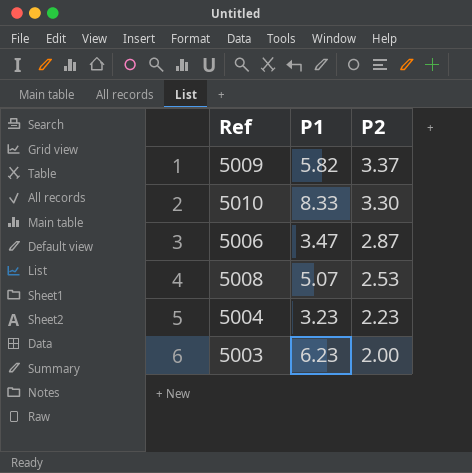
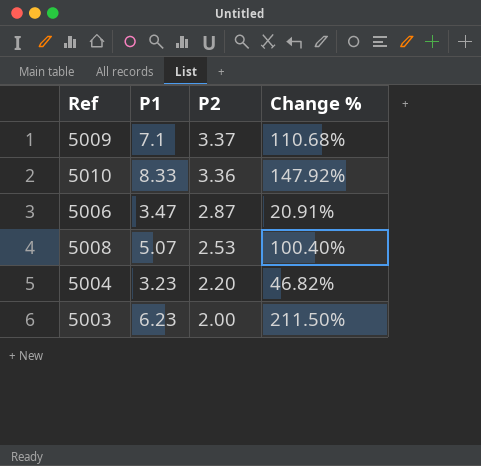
column Change % | formula: none -> ([P1] - [P2]) / [P2]
5009 | P1: 5.82 -> 7.1
5010 | P2: 3.30 -> 3.36
5004 | P2: 2.23 -> 2.20

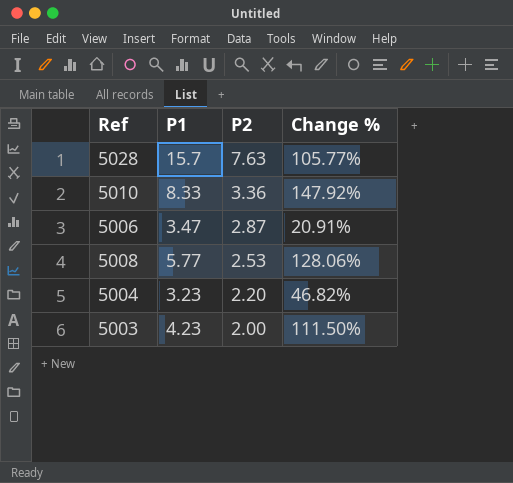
row 5009: 7.1 | 3.37 | 110.68% -> none
row 5028: none -> 15.7 | 7.63 | 105.77%
5008 | P1: 5.07 -> 5.77
5008 | Change %: 100.40% -> 128.06%
5003 | P1: 6.23 -> 4.23
5003 | Change %: 211.50% -> 111.50%

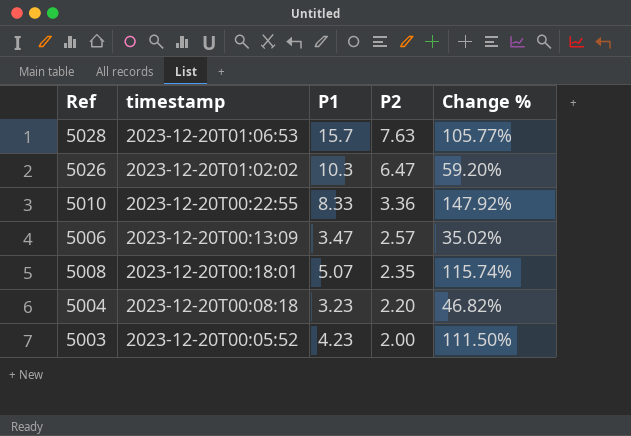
column timestamp | position: none -> 2
row 5026: none -> 2023-12-20T01:02:02 | 10.3 | 6.47 | 59.20%
5006 | P2: 2.87 -> 2.57
5006 | Change %: 20.91% -> 35.02%
5008 | P1: 5.77 -> 5.07
5008 | P2: 2.53 -> 2.35
5008 | Change %: 128.06% -> 115.74%

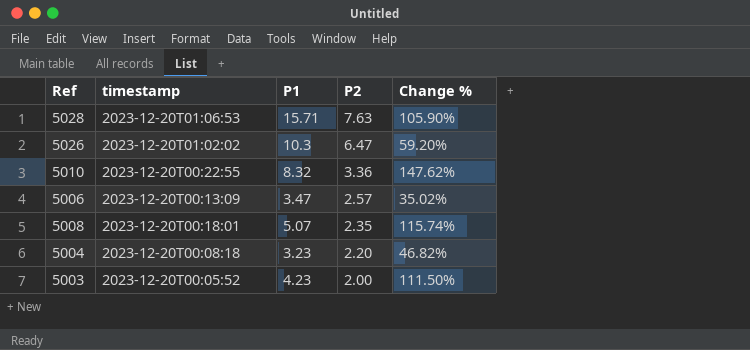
5028 | P1: 15.7 -> 15.71
5028 | Change %: 105.77% -> 105.90%
5010 | P1: 8.33 -> 8.32
5010 | Change %: 147.92% -> 147.62%

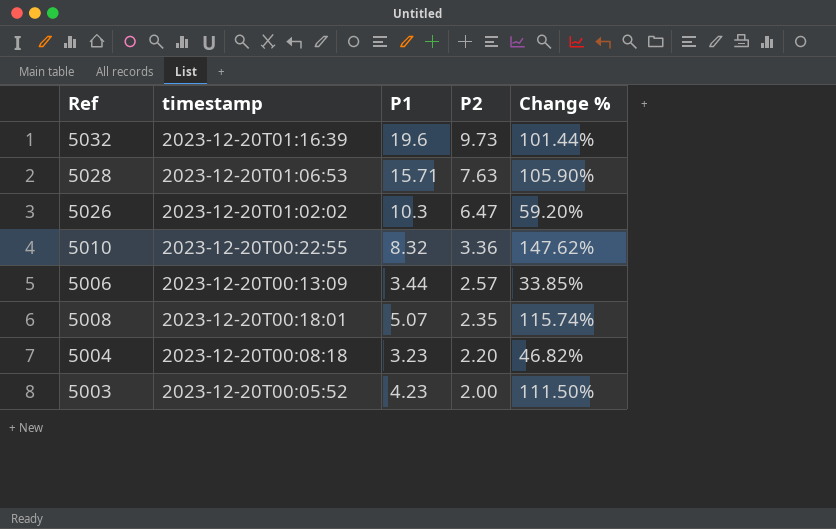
row 5032: none -> 2023-12-20T01:16:39 | 19.6 | 9.73 | 101.44%
5006 | P1: 3.47 -> 3.44
5006 | Change %: 35.02% -> 33.85%

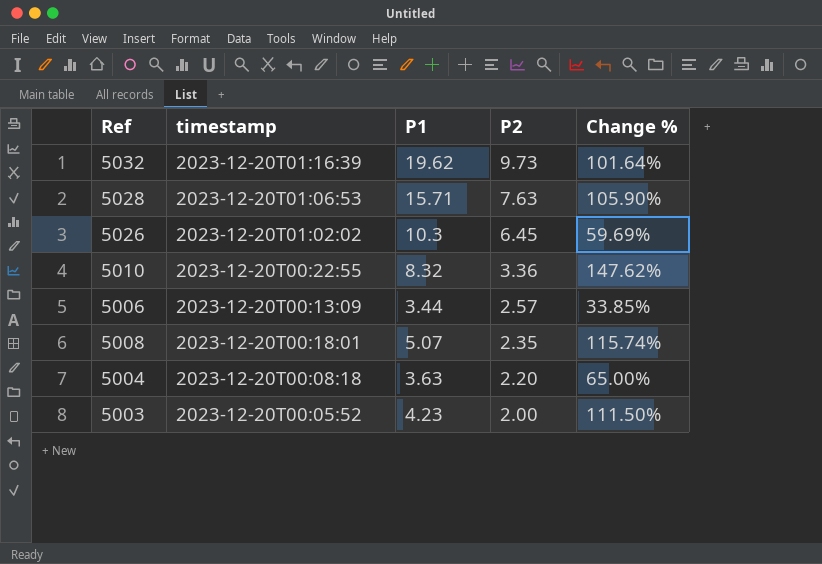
5032 | P1: 19.6 -> 19.62
5032 | Change %: 101.44% -> 101.64%
5026 | P2: 6.47 -> 6.45
5026 | Change %: 59.20% -> 59.69%
5004 | P1: 3.23 -> 3.63
5004 | Change %: 46.82% -> 65.00%

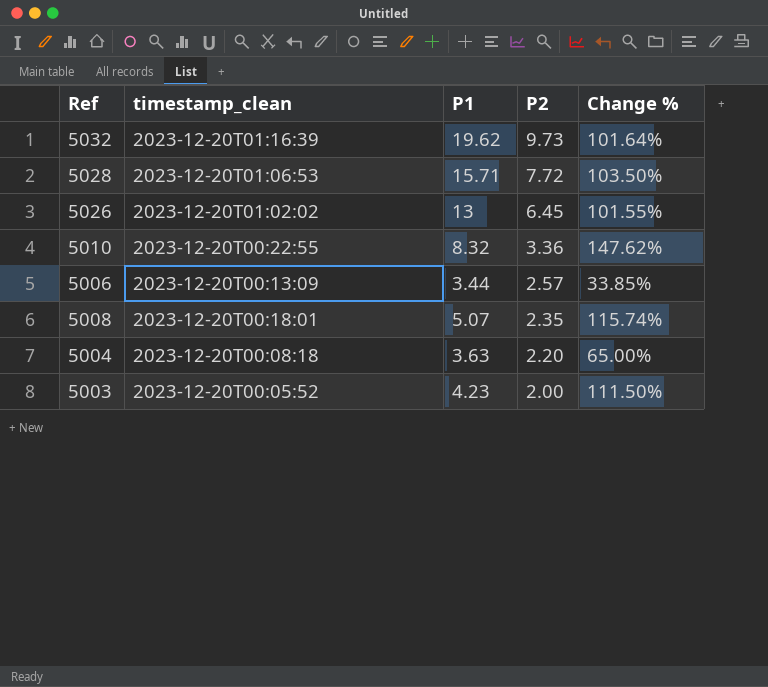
column name: timestamp -> timestamp_clean
5028 | P2: 7.63 -> 7.72
5028 | Change %: 105.90% -> 103.50%
5026 | P1: 10.3 -> 13
5026 | Change %: 59.69% -> 101.55%

